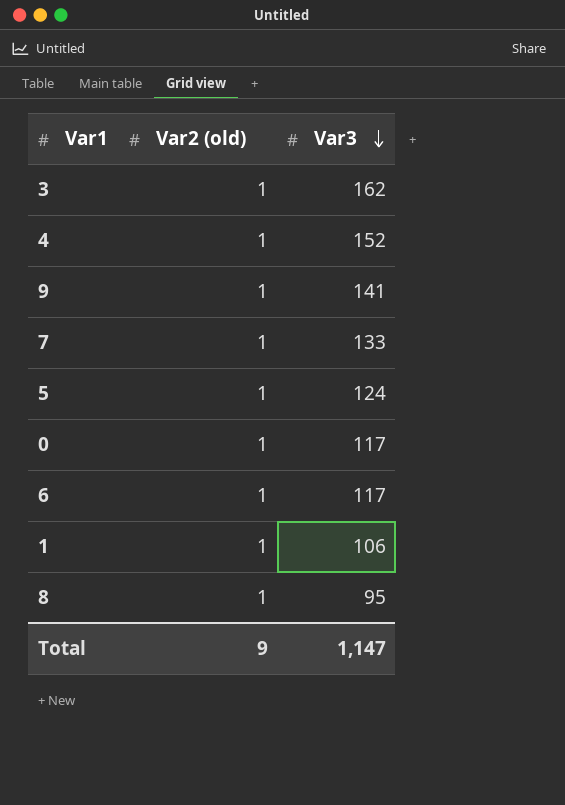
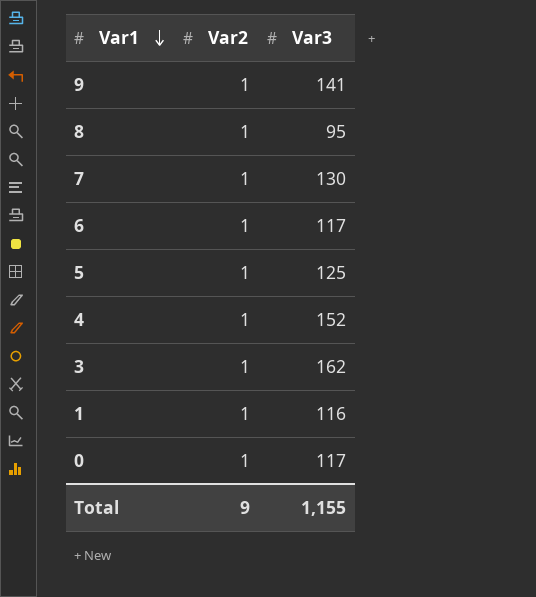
row order: Var3 descending -> Var1 descending
column name: Var2 (old) -> Var2
7 | Var3: 133 -> 130
5 | Var3: 124 -> 125
1 | Var3: 106 -> 116
Total | Var3: 1,147 -> 1,155

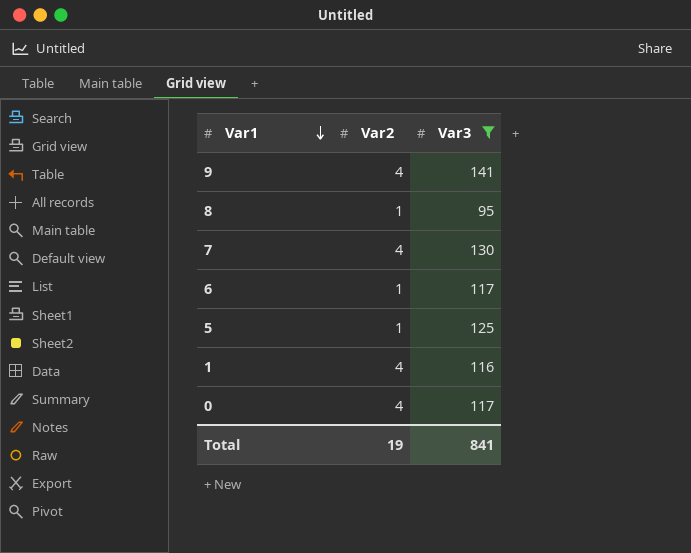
filter: none -> Var3 <= 141
9 | Var2: 1 -> 4
7 | Var2: 1 -> 4
1 | Var2: 1 -> 4
0 | Var2: 1 -> 4
Total | Var2: 9 -> 19
Total | Var3: 1,155 -> 841

